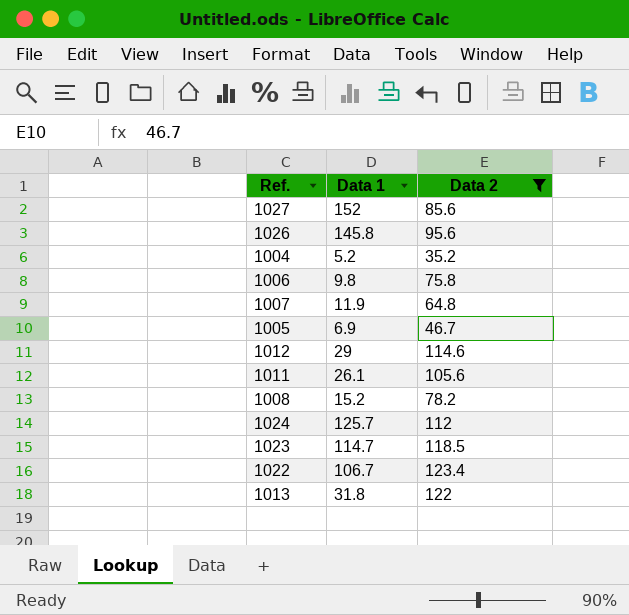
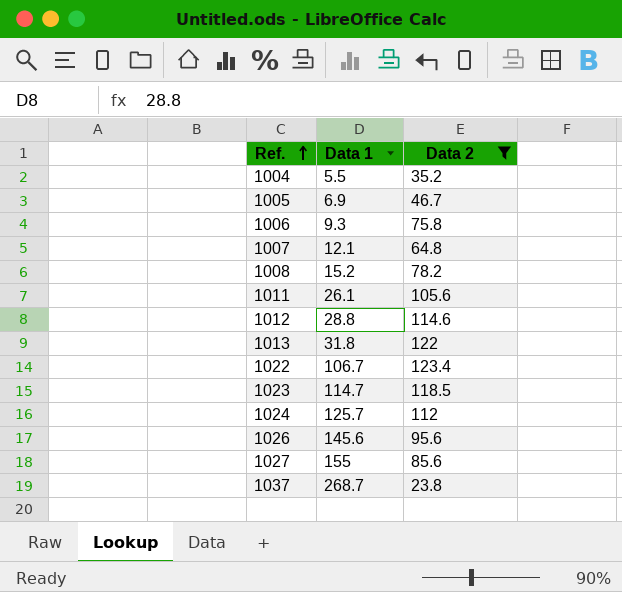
row order: none -> Ref. ascending
1004 | Data 1: 5.2 -> 5.5
1006 | Data 1: 9.8 -> 9.3
1007 | Data 1: 11.9 -> 12.1
1012 | Data 1: 29 -> 28.8
1026 | Data 1: 145.8 -> 145.6
1027 | Data 1: 152 -> 155
row 1037: none -> 268.7 | 23.8

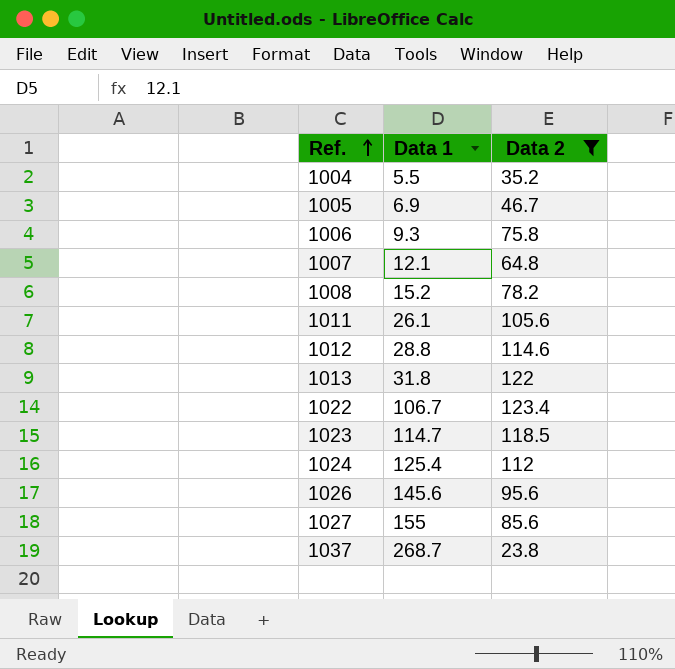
1024 | Data 1: 125.7 -> 125.4

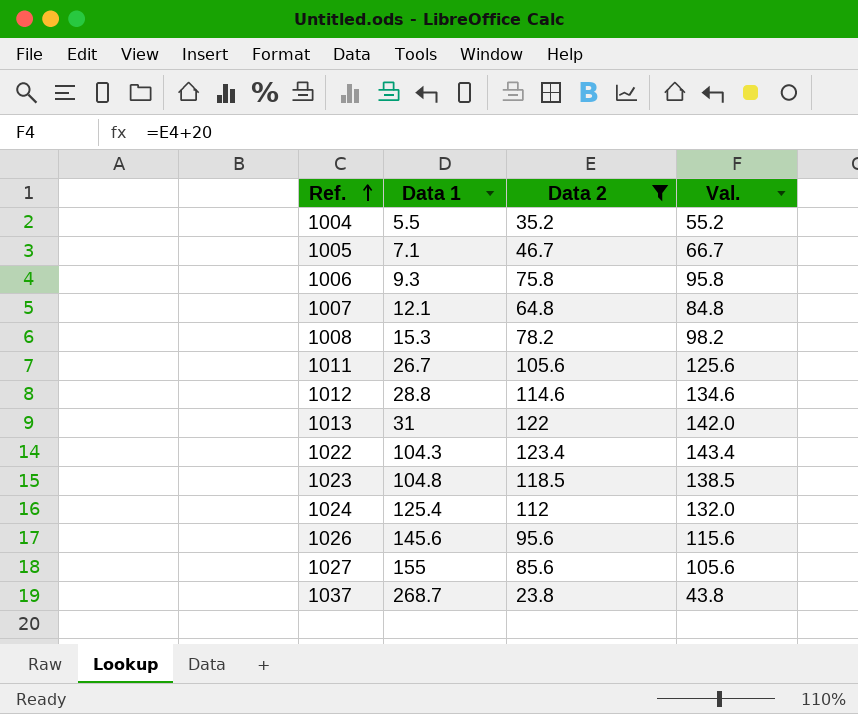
column Val. | formula: none -> [Data 2] + 20
1005 | Data 1: 6.9 -> 7.1
1008 | Data 1: 15.2 -> 15.3
1011 | Data 1: 26.1 -> 26.7
1013 | Data 1: 31.8 -> 31
1022 | Data 1: 106.7 -> 104.3
1023 | Data 1: 114.7 -> 104.8

